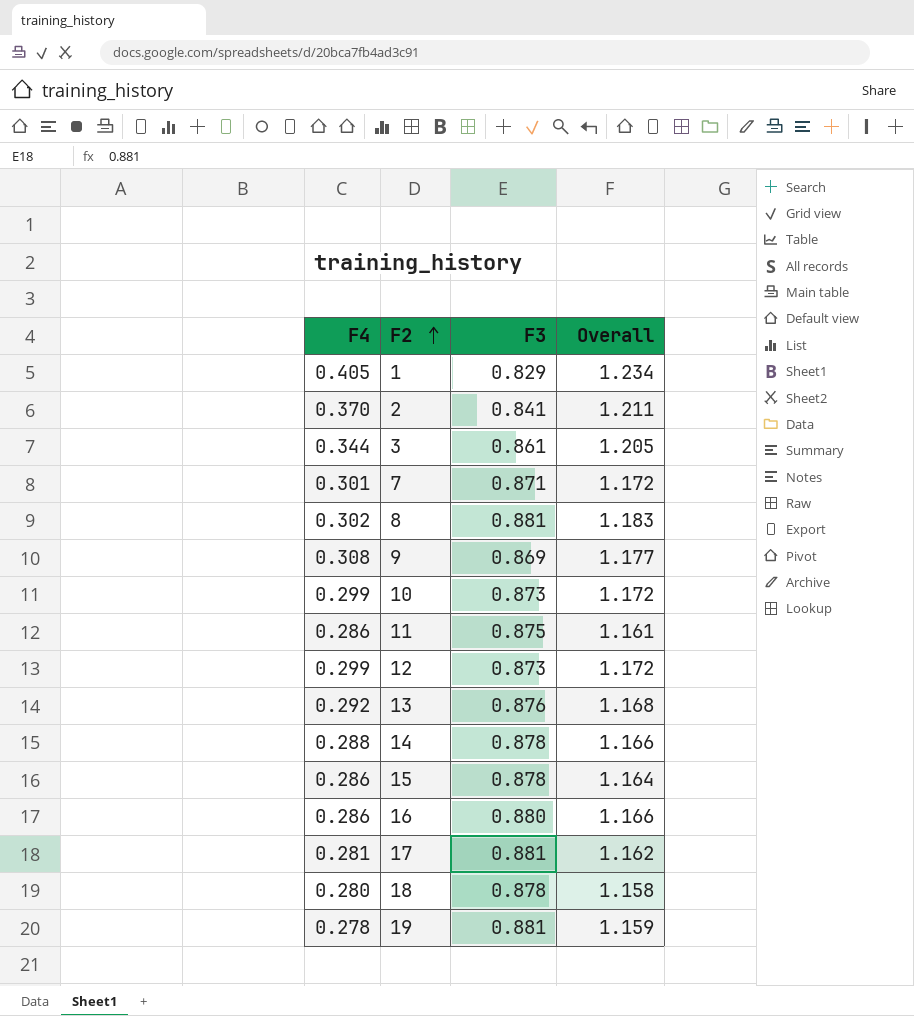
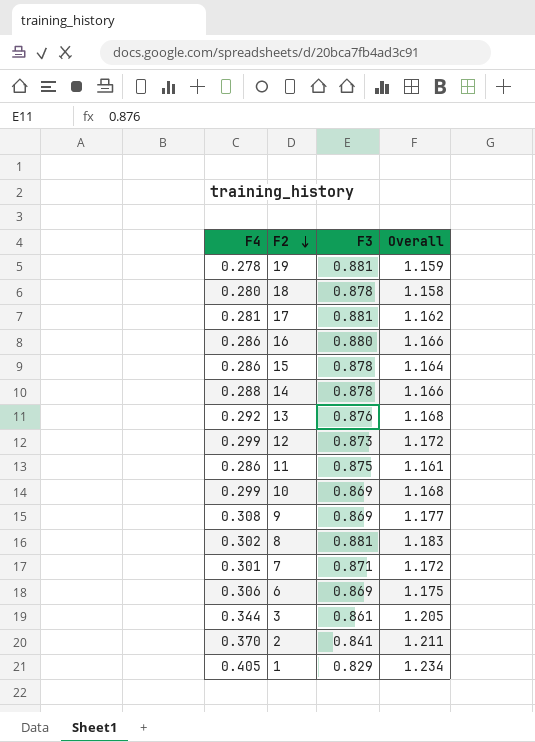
row order: F2 ascending -> F2 descending
10 | F3: 0.873 -> 0.869
10 | Overall: 1.172 -> 1.168
row 6: none -> 0.306 | 0.869 | 1.175

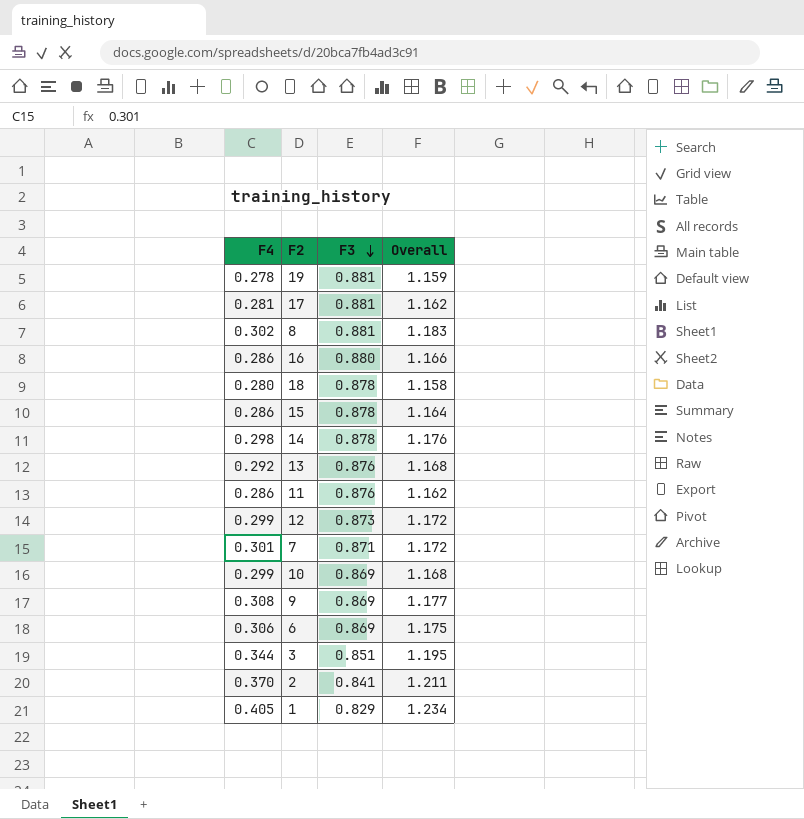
row order: F2 descending -> F3 descending
14 | F4: 0.288 -> 0.298
14 | Overall: 1.166 -> 1.176
11 | F3: 0.875 -> 0.876
11 | Overall: 1.161 -> 1.162
3 | F3: 0.861 -> 0.851
3 | Overall: 1.205 -> 1.195

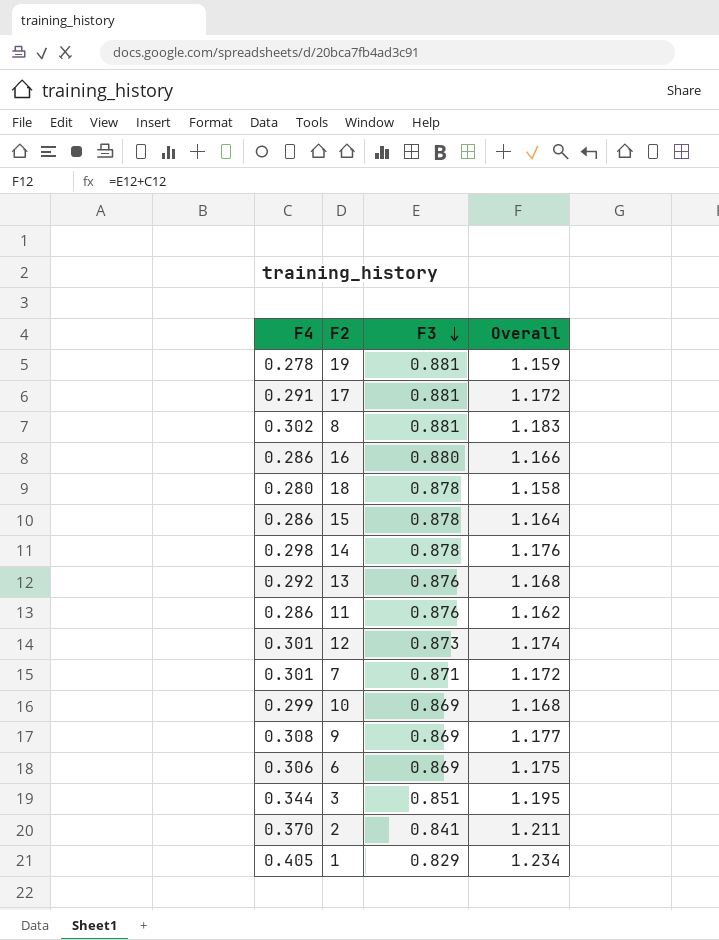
17 | F4: 0.281 -> 0.291
17 | Overall: 1.162 -> 1.172
12 | F4: 0.299 -> 0.301
12 | Overall: 1.172 -> 1.174

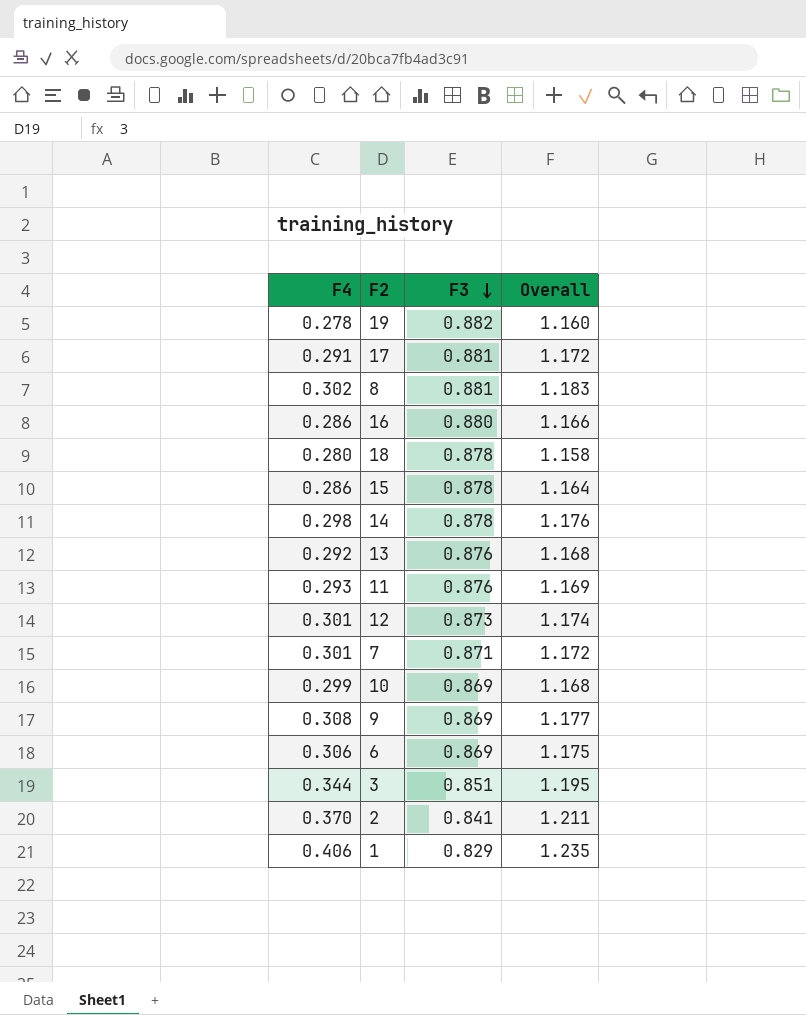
19 | F3: 0.881 -> 0.882
19 | Overall: 1.159 -> 1.160
11 | F4: 0.286 -> 0.293
11 | Overall: 1.162 -> 1.169
1 | F4: 0.405 -> 0.406
1 | Overall: 1.234 -> 1.235

